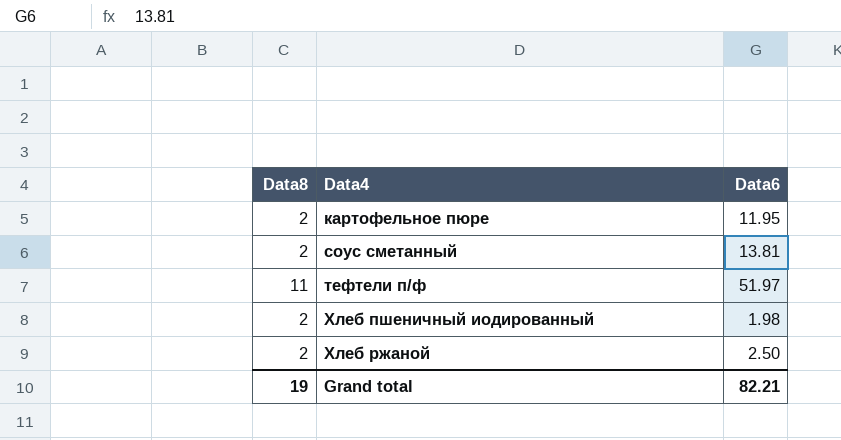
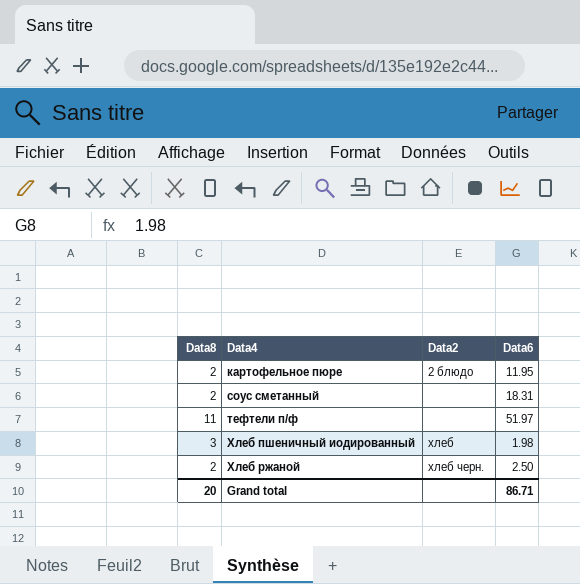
column Data2 | position: none -> 3
соус сметанный | Data6: 13.81 -> 18.31
Хлеб пшеничный иодированный | Data8: 2 -> 3
Grand total | Data8: 19 -> 20
Grand total | Data6: 82.21 -> 86.71

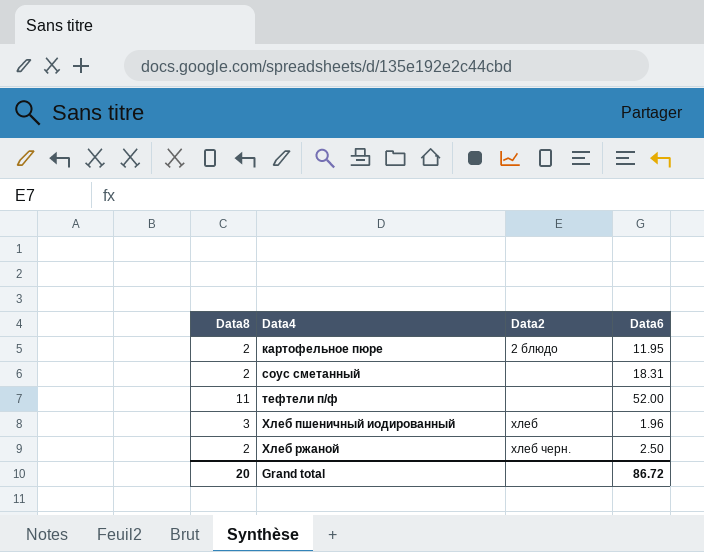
тефтели п/ф | Data6: 51.97 -> 52.00
Хлеб пшеничный иодированный | Data6: 1.98 -> 1.96
Grand total | Data6: 86.71 -> 86.72

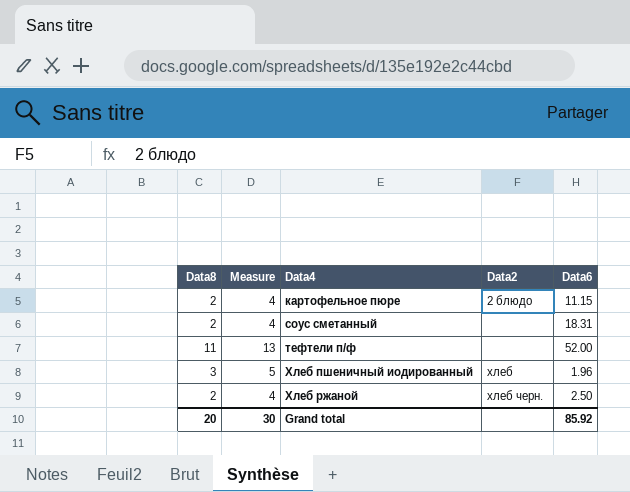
column Measure | formula: none -> [Data8] + 2
картофельное пюре | Data6: 11.95 -> 11.15
Grand total | Data6: 86.72 -> 85.92

